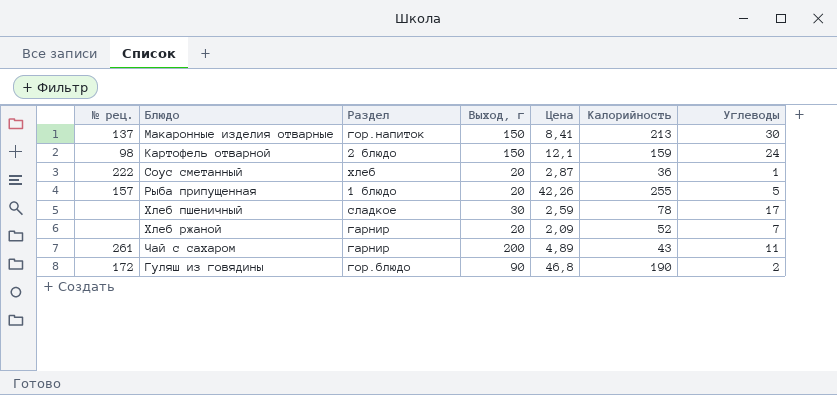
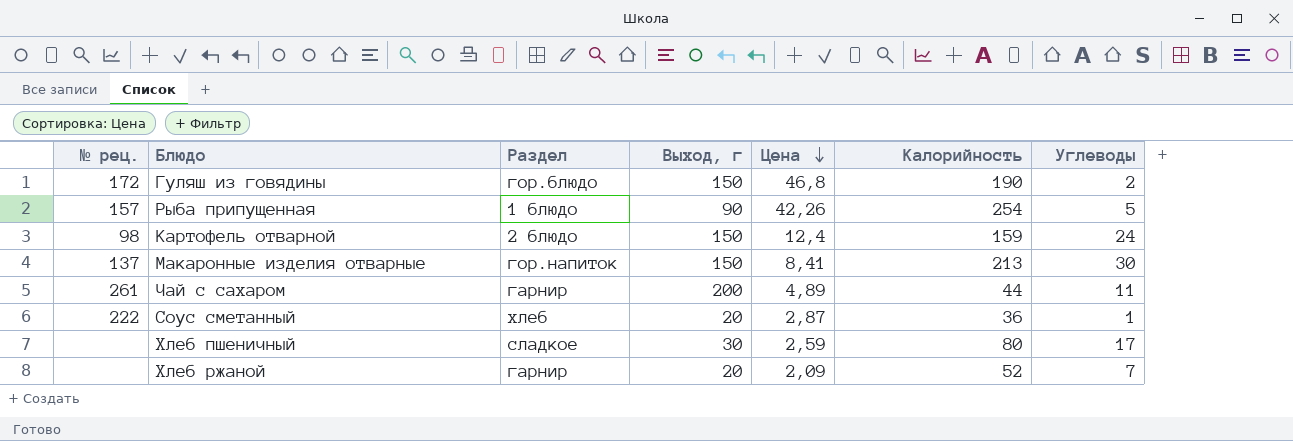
row order: none -> Цена descending
Гуляш из говядины | Выход, г: 90 -> 150
Рыба припущенная | Выход, г: 20 -> 90
Рыба припущенная | Калорийность: 255 -> 254
Картофель отварной | Цена: 12,1 -> 12,4
Чай с сахаром | Калорийность: 43 -> 44
Хлеб пшеничный | Калорийность: 78 -> 80

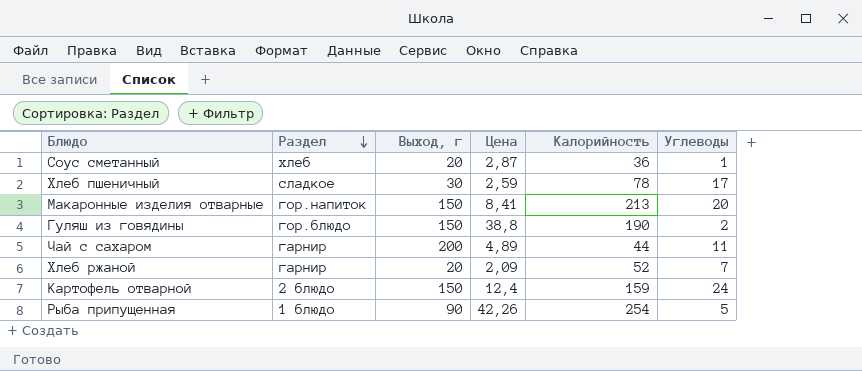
row order: Цена descending -> Раздел descending
column № рец. | position: 1 -> none
Хлеб пшеничный | Калорийность: 80 -> 78
Макаронные изделия отварные | Углеводы: 30 -> 20
Гуляш из говядины | Цена: 46,8 -> 38,8

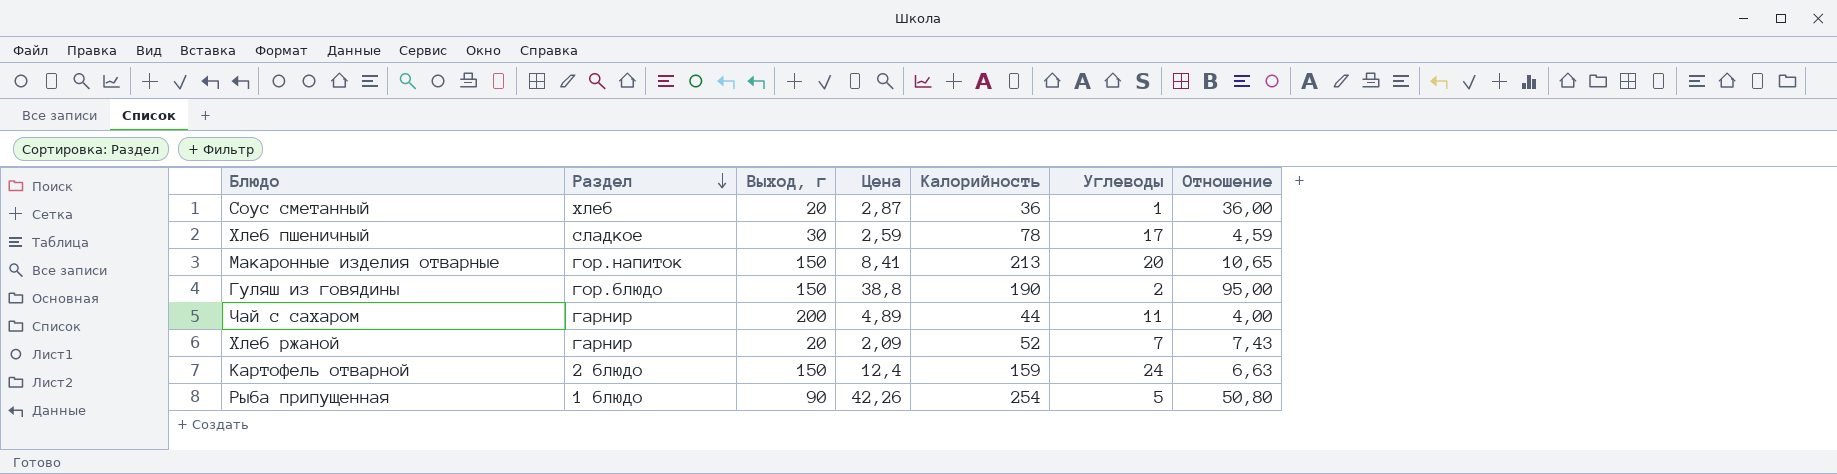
column Отношение | formula: none -> [Калорийность] / [Углеводы]

